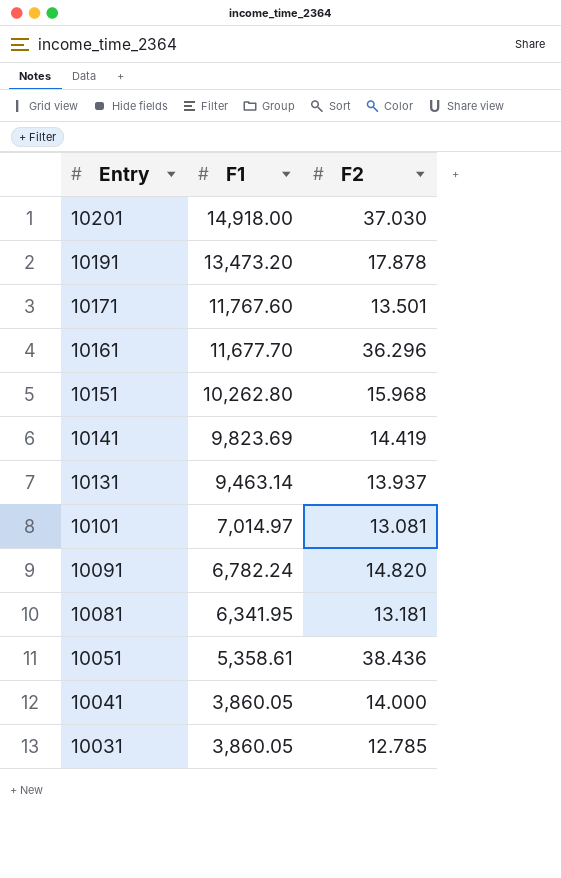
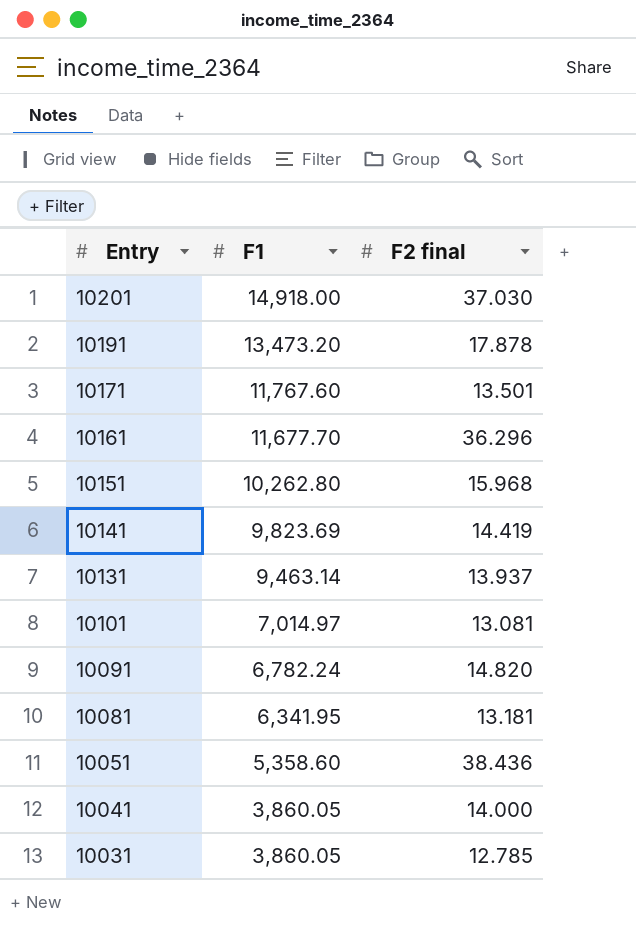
column name: F2 -> F2 final
10051 | F1: 5,358.61 -> 5,358.60

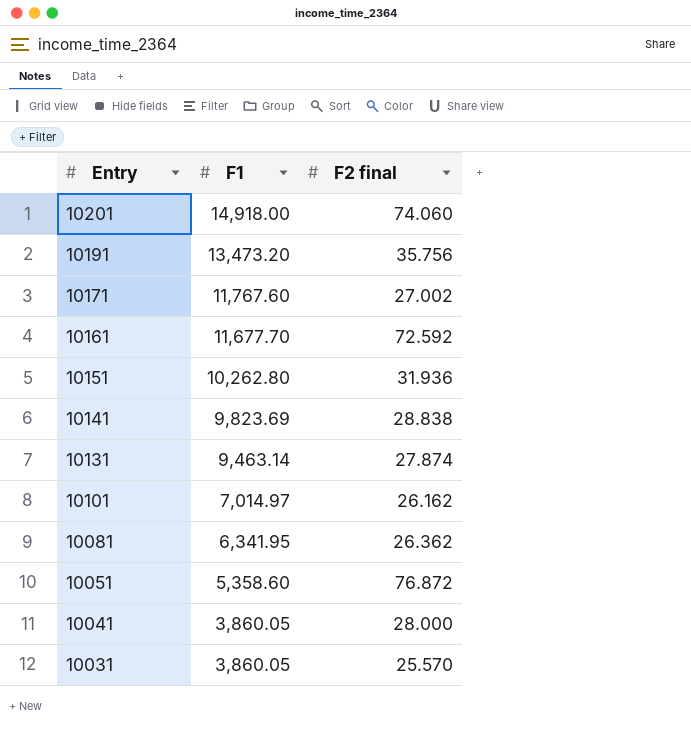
row 10091: 6,782.24 | 14.820 -> none
10201 | F2 final: 37.030 -> 74.060
10191 | F2 final: 17.878 -> 35.756
10171 | F2 final: 13.501 -> 27.002
10161 | F2 final: 36.296 -> 72.592
10151 | F2 final: 15.968 -> 31.936
10141 | F2 final: 14.419 -> 28.838
10131 | F2 final: 13.937 -> 27.874
10101 | F2 final: 13.081 -> 26.162
10081 | F2 final: 13.181 -> 26.362
10051 | F2 final: 38.436 -> 76.872
10041 | F2 final: 14.000 -> 28.000
10031 | F2 final: 12.785 -> 25.570

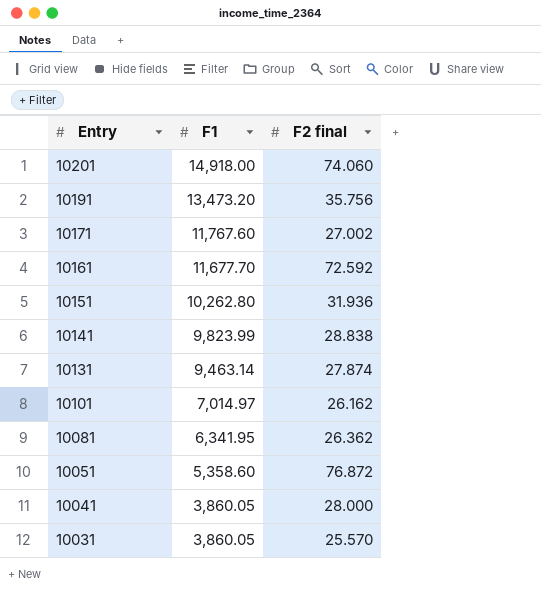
10141 | F1: 9,823.69 -> 9,823.99

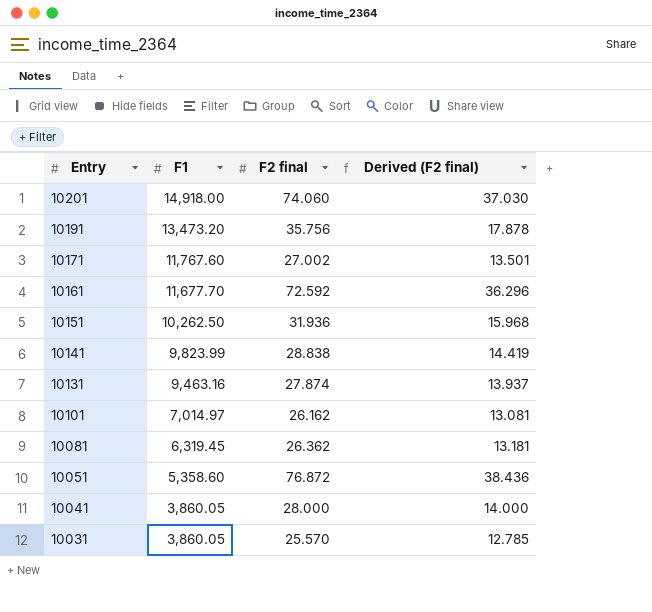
column Derived (F2 final) | formula: none -> [F2 final] * 0.5
10151 | F1: 10,262.80 -> 10,262.50
10131 | F1: 9,463.14 -> 9,463.16
10081 | F1: 6,341.95 -> 6,319.45

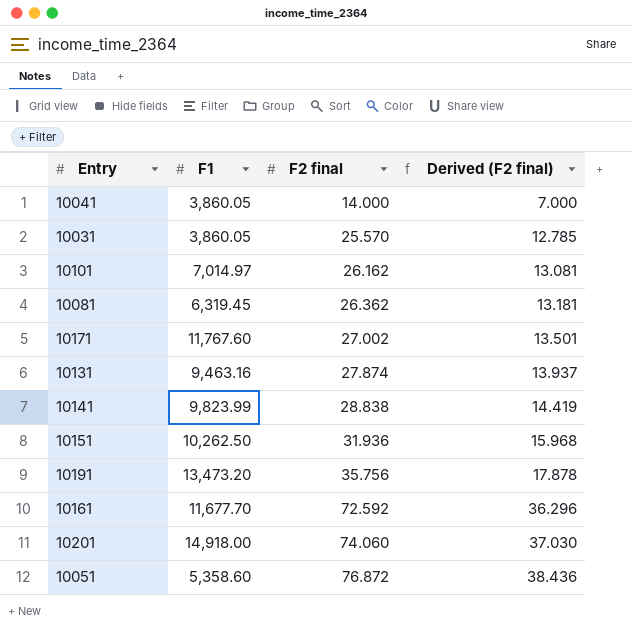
row order: Entry descending -> F2 final ascending
10041 | F2 final: 28.000 -> 14.000
10041 | Derived (F2 final): 14.000 -> 7.000

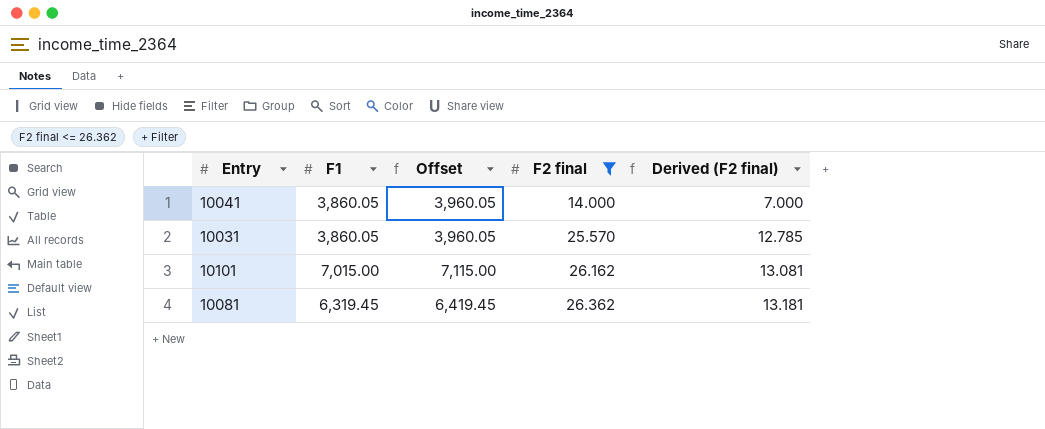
filter: none -> F2 final <= 26.362
column Offset | formula: none -> [F1] + 100
10101 | F1: 7,014.97 -> 7,015.00

